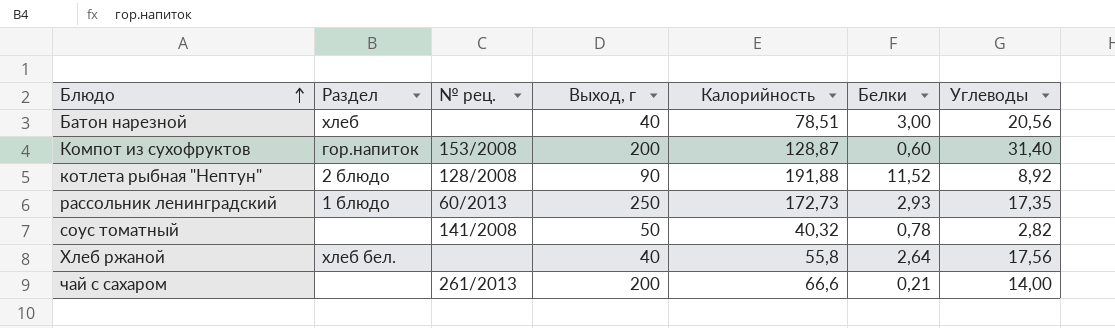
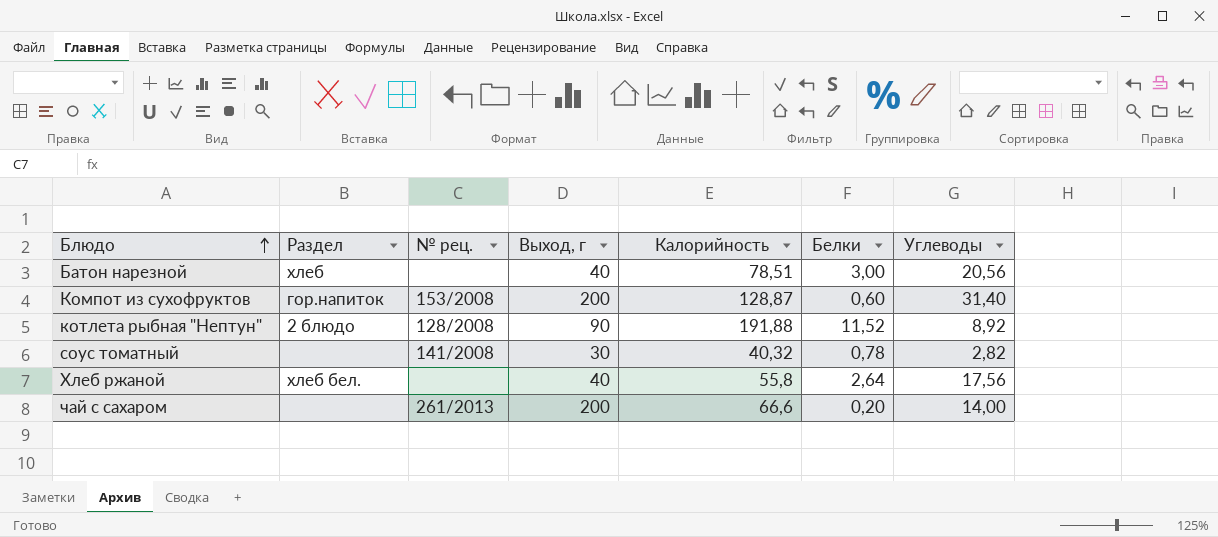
row рассольник ленинградский: 1 блюдо | 60/2013 | 250 | 172,73 | 2,93 | 17,35 -> none
соус томатный | Выход, г: 50 -> 30
чай с сахаром | Белки: 0,21 -> 0,20

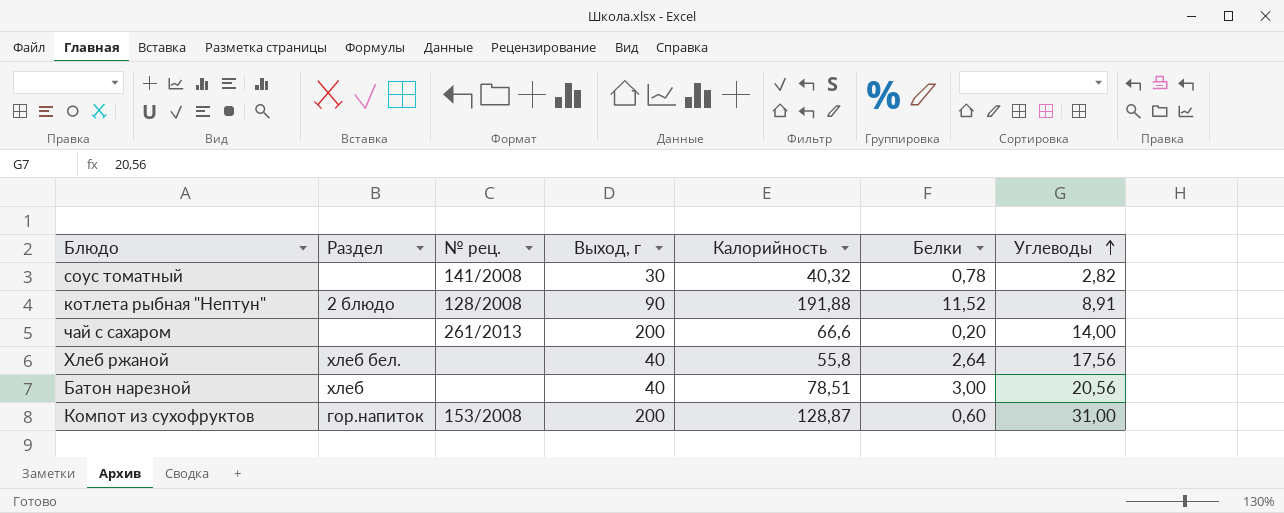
row order: Блюдо ascending -> Углеводы ascending
котлета рыбная "Нептун" | Углеводы: 8,92 -> 8,91
Компот из сухофруктов | Углеводы: 31,40 -> 31,00

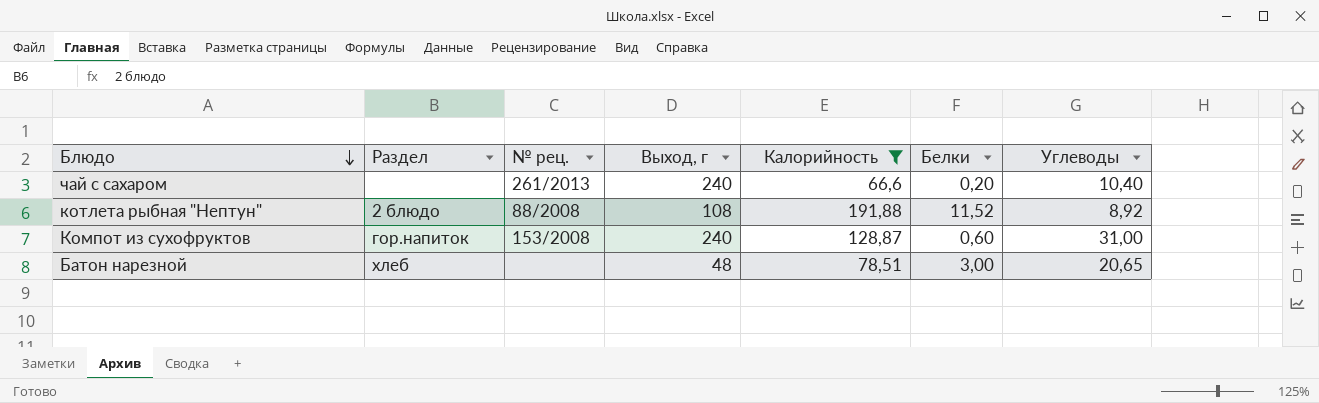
filter: none -> Калорийность >= 66,6
row order: Углеводы ascending -> Блюдо descending
чай с сахаром | Выход, г: 200 -> 240
чай с сахаром | Углеводы: 14,00 -> 10,40
котлета рыбная "Нептун" | № рец.: 128/2008 -> 88/2008
котлета рыбная "Нептун" | Выход, г: 90 -> 108
котлета рыбная "Нептун" | Углеводы: 8,91 -> 8,92
Компот из сухофруктов | Выход, г: 200 -> 240
Батон нарезной | Выход, г: 40 -> 48
Батон нарезной | Углеводы: 20,56 -> 20,65

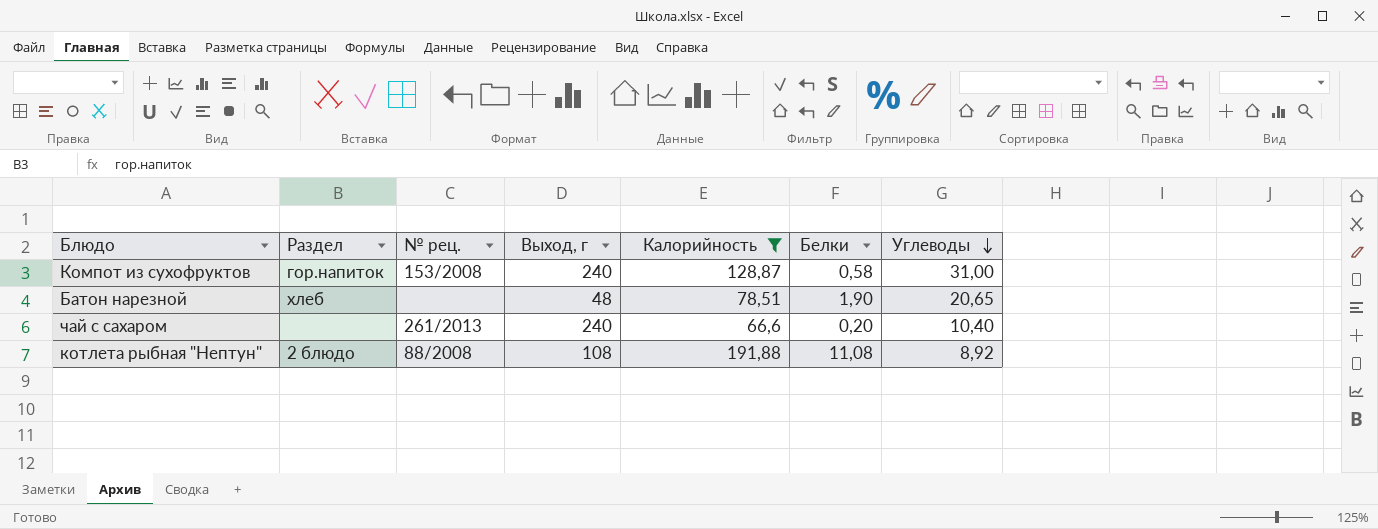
row order: Блюдо descending -> Углеводы descending
Компот из сухофруктов | Белки: 0,60 -> 0,58
Батон нарезной | Белки: 3,00 -> 1,90
котлета рыбная "Нептун" | Белки: 11,52 -> 11,08

